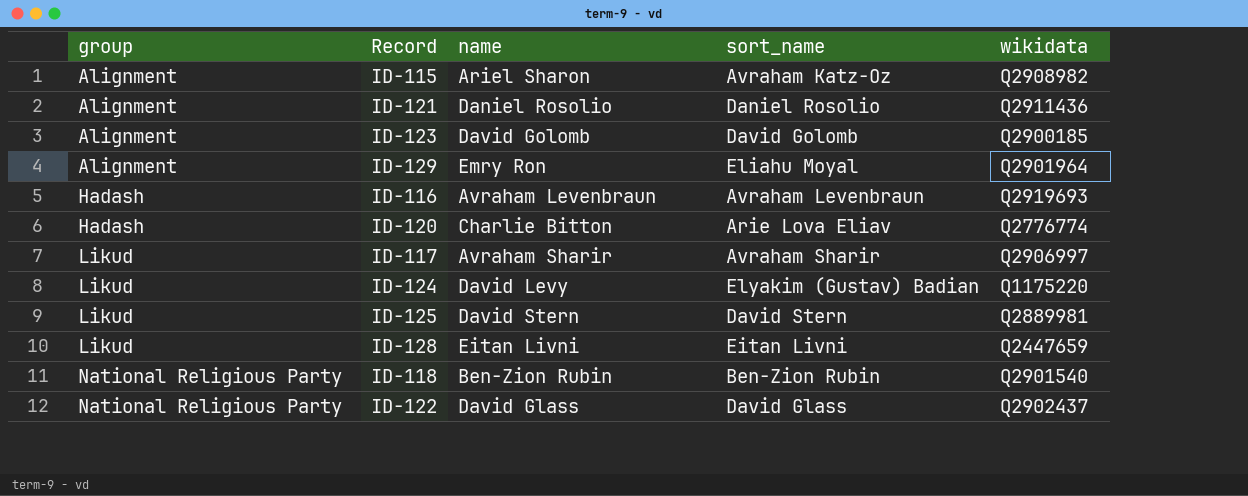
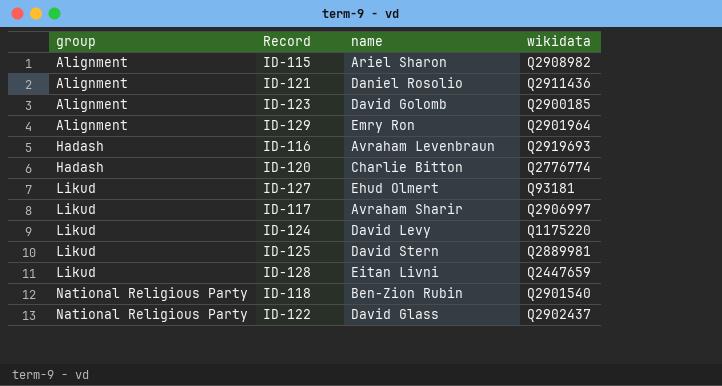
column sort_name | position: 4 -> none
row ID-127: none -> Likud | Ehud Olmert | Q93181

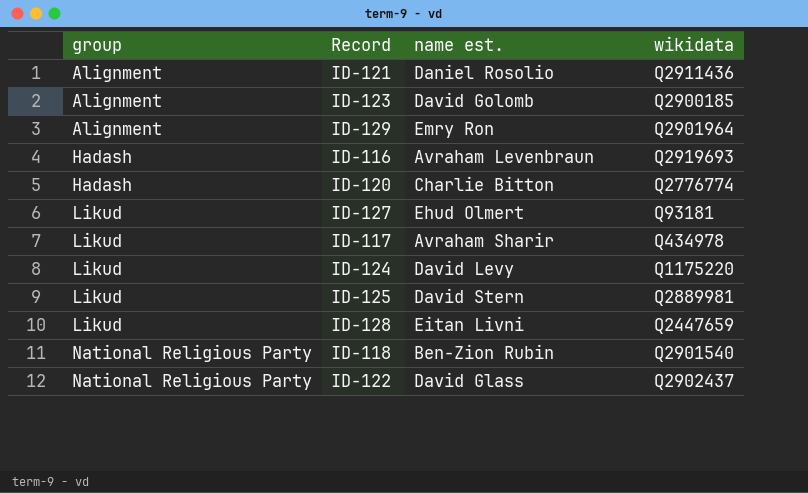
column name: name -> name est.
row ID-115: Alignment | Ariel Sharon | Q2908982 -> none
ID-117 | wikidata: Q2906997 -> Q434978

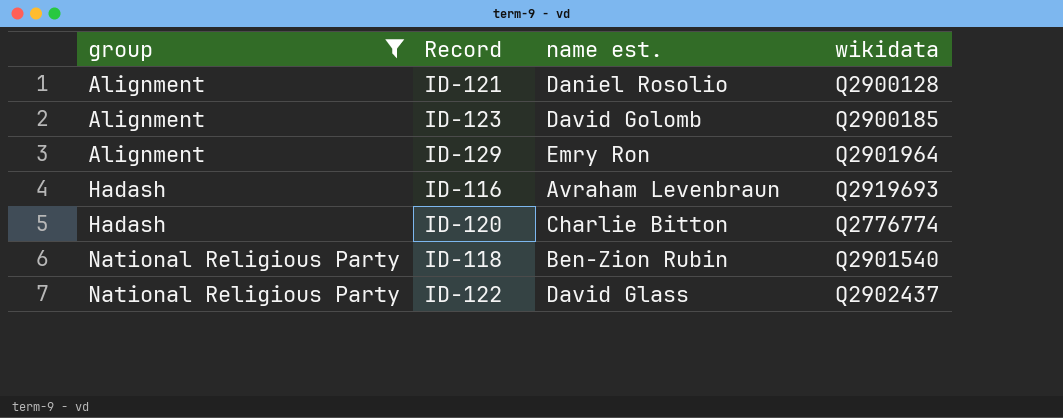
filter: none -> group != Likud
ID-121 | wikidata: Q2911436 -> Q2900128

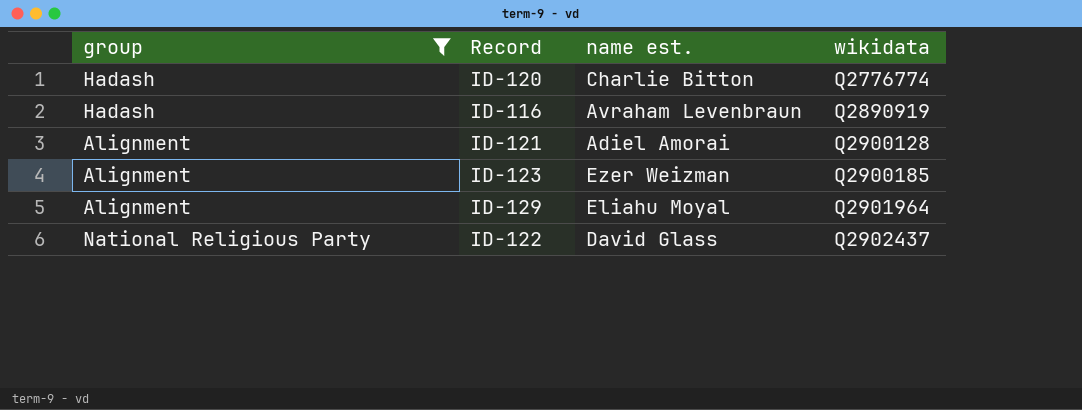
row order: group ascending -> wikidata ascending
row ID-118: National Religious Party | Ben-Zion Rubin | Q2901540 -> none
ID-116 | wikidata: Q2919693 -> Q2890919
ID-121 | name est.: Daniel Rosolio -> Adiel Amorai
ID-123 | name est.: David Golomb -> Ezer Weizman
ID-129 | name est.: Emry Ron -> Eliahu Moyal

